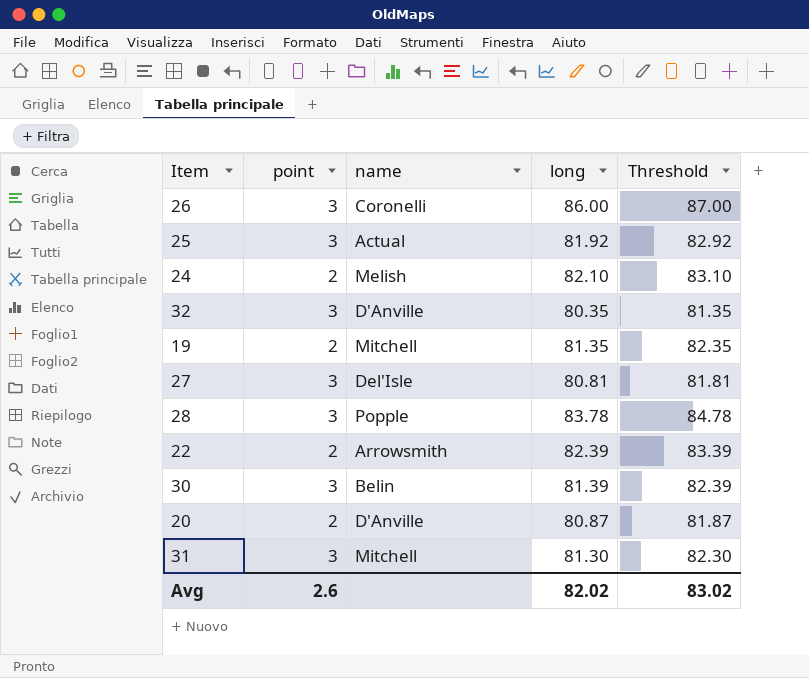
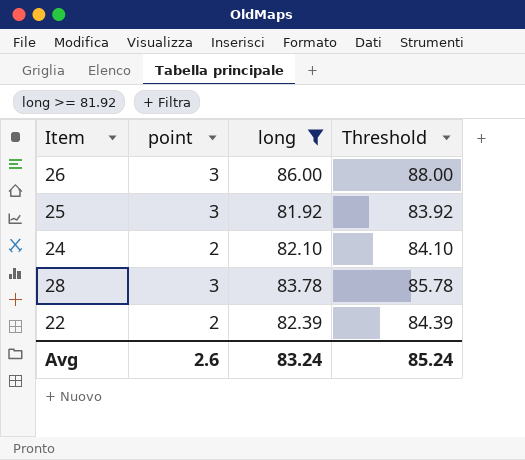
filter: none -> long >= 81.92
column name | position: 3 -> none
column Threshold | formula: [long] + 1 -> [long] + 2
Avg | long: 82.02 -> 83.24
Avg | Threshold: 83.02 -> 85.24

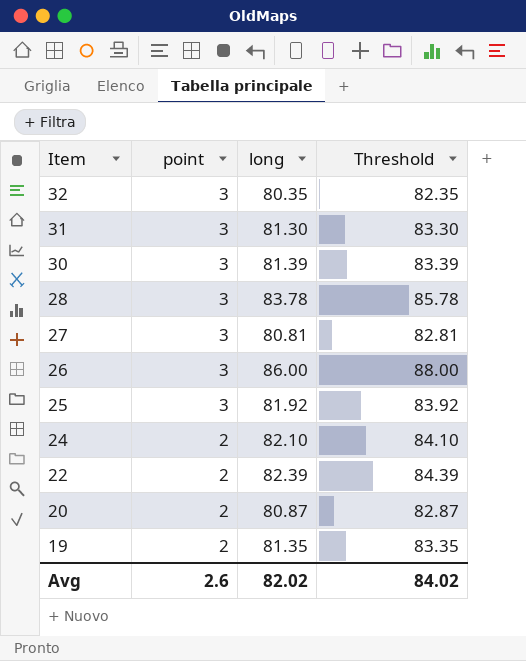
filter: long >= 81.92 -> none
row order: none -> Item descending
Avg | long: 83.24 -> 82.02
Avg | Threshold: 85.24 -> 84.02

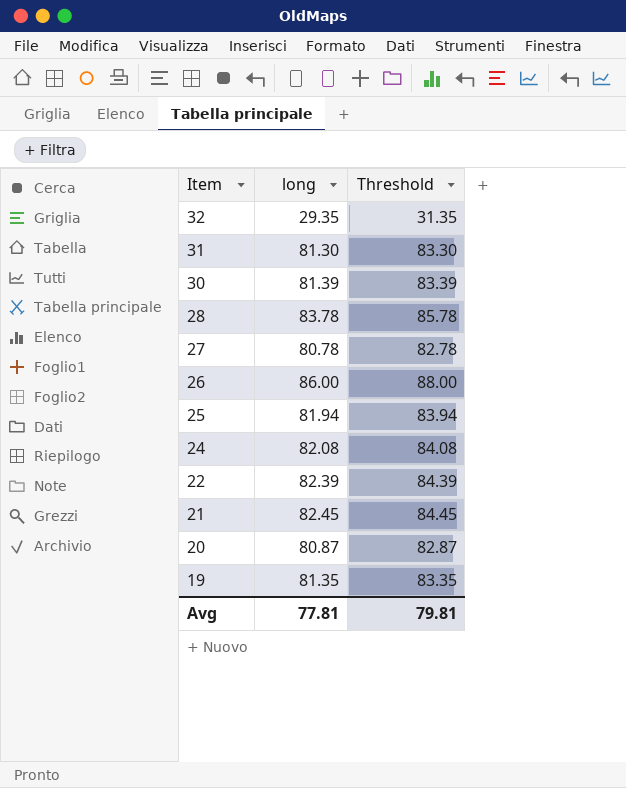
column point | position: 2 -> none
32 | long: 80.35 -> 29.35
32 | Threshold: 82.35 -> 31.35
27 | long: 80.81 -> 80.78
27 | Threshold: 82.81 -> 82.78
25 | long: 81.92 -> 81.94
25 | Threshold: 83.92 -> 83.94
24 | long: 82.10 -> 82.08
24 | Threshold: 84.10 -> 84.08
row 21: none -> 82.45 | 84.45
Avg | long: 82.02 -> 77.81
Avg | Threshold: 84.02 -> 79.81

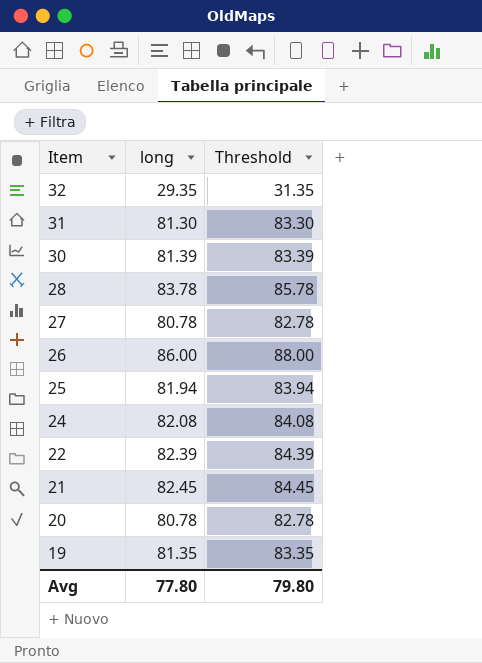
20 | long: 80.87 -> 80.78
20 | Threshold: 82.87 -> 82.78
Avg | long: 77.81 -> 77.80
Avg | Threshold: 79.81 -> 79.80

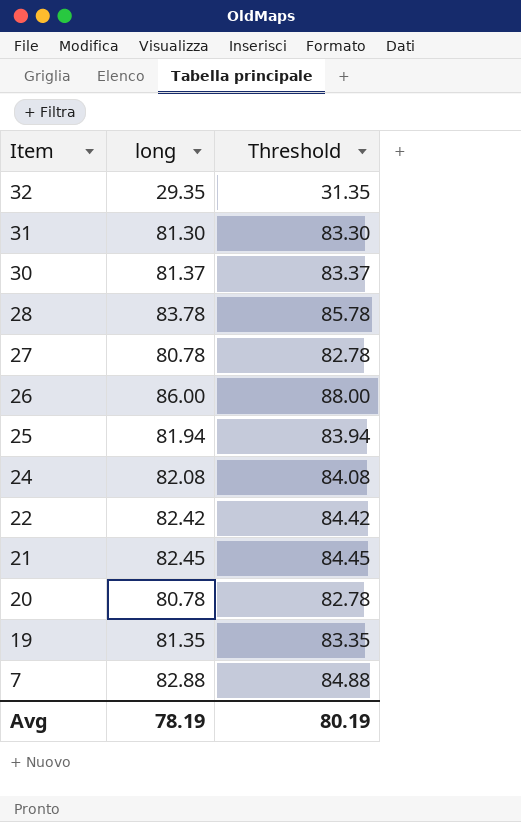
30 | long: 81.39 -> 81.37
30 | Threshold: 83.39 -> 83.37
22 | long: 82.39 -> 82.42
22 | Threshold: 84.39 -> 84.42
row 7: none -> 82.88 | 84.88
Avg | long: 77.80 -> 78.19
Avg | Threshold: 79.80 -> 80.19

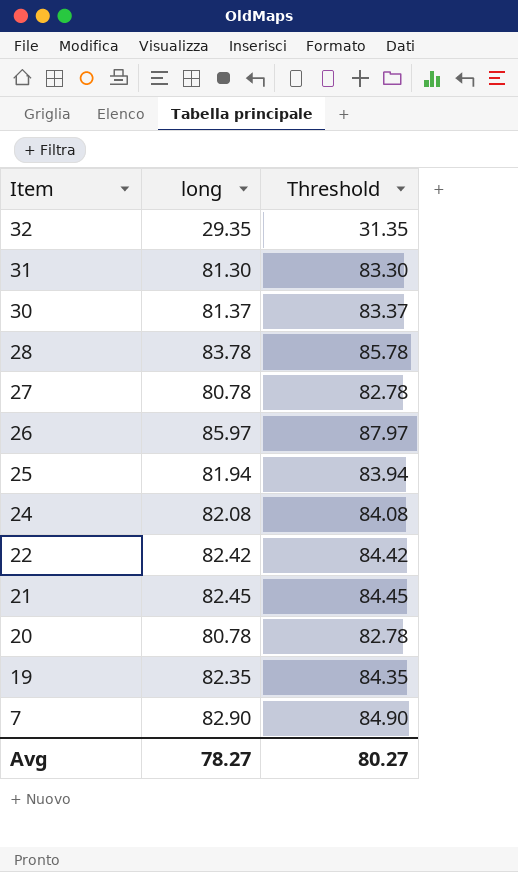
26 | long: 86.00 -> 85.97
26 | Threshold: 88.00 -> 87.97
19 | long: 81.35 -> 82.35
19 | Threshold: 83.35 -> 84.35
7 | long: 82.88 -> 82.90
7 | Threshold: 84.88 -> 84.90
Avg | long: 78.19 -> 78.27
Avg | Threshold: 80.19 -> 80.27

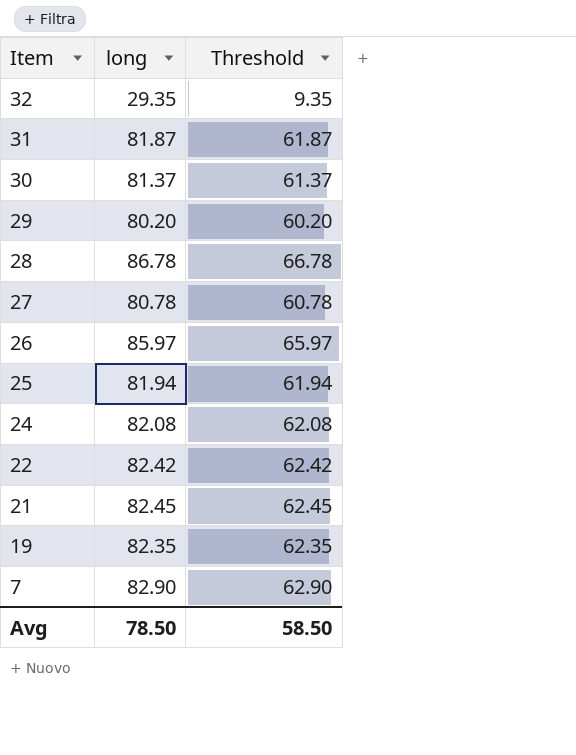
column Threshold | formula: [long] + 2 -> [long] - 20
row 20: 80.78 | 82.78 -> none
31 | long: 81.30 -> 81.87
row 29: none -> 80.20 | 60.20
28 | long: 83.78 -> 86.78
Avg | long: 78.27 -> 78.50
Avg | Threshold: 80.27 -> 58.50

